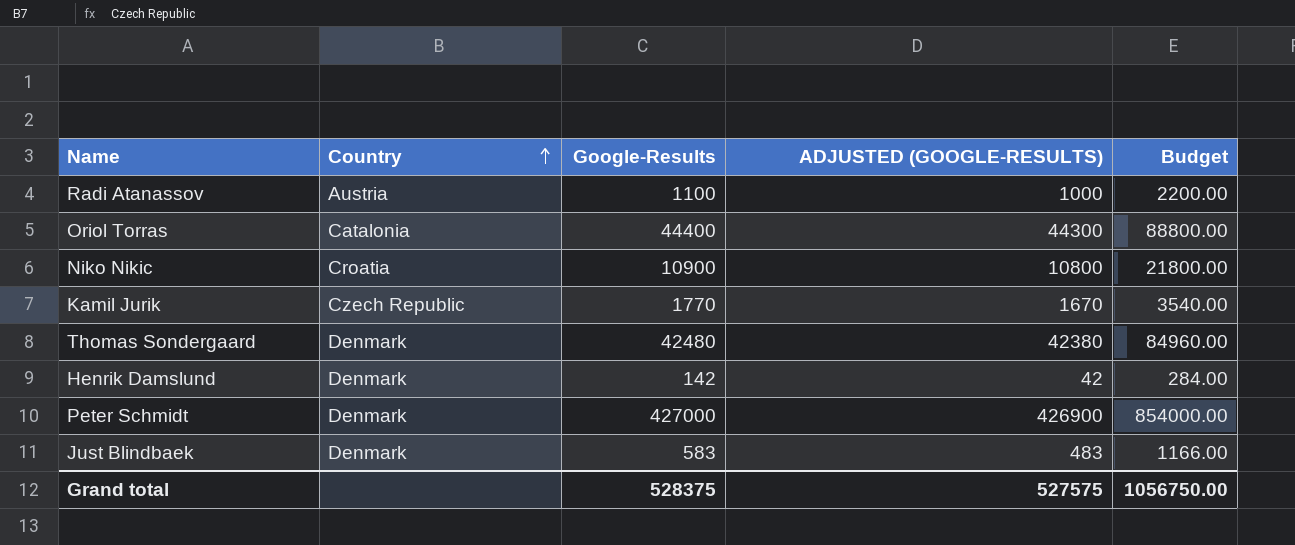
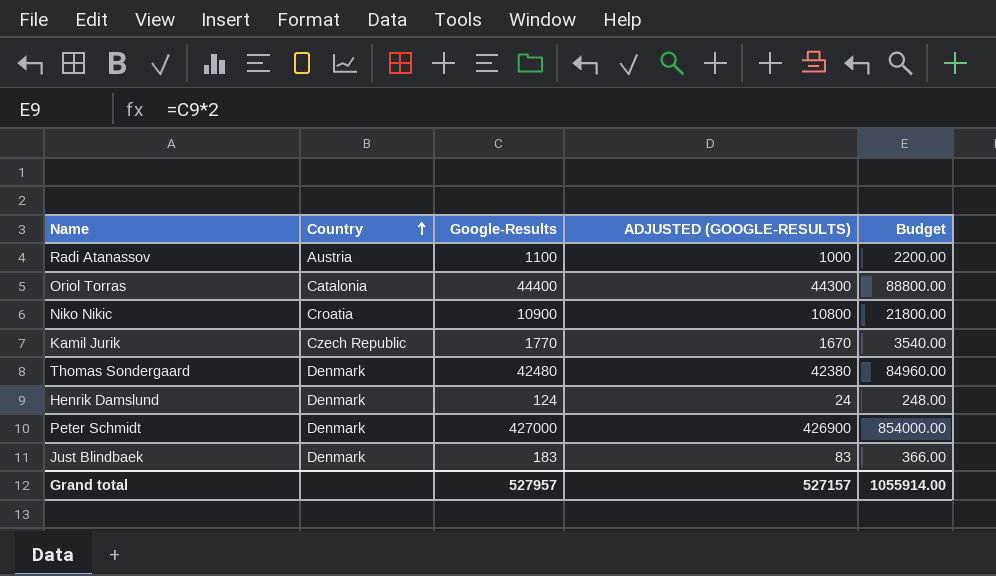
Henrik Damslund | Google-Results: 142 -> 124
Henrik Damslund | ADJUSTED (GOOGLE-RESULTS): 42 -> 24
Henrik Damslund | Budget: 284.00 -> 248.00
Just Blindbaek | Google-Results: 583 -> 183
Just Blindbaek | ADJUSTED (GOOGLE-RESULTS): 483 -> 83
Just Blindbaek | Budget: 1166.00 -> 366.00
Grand total | Google-Results: 528375 -> 527957
Grand total | ADJUSTED (GOOGLE-RESULTS): 527575 -> 527157
Grand total | Budget: 1056750.00 -> 1055914.00

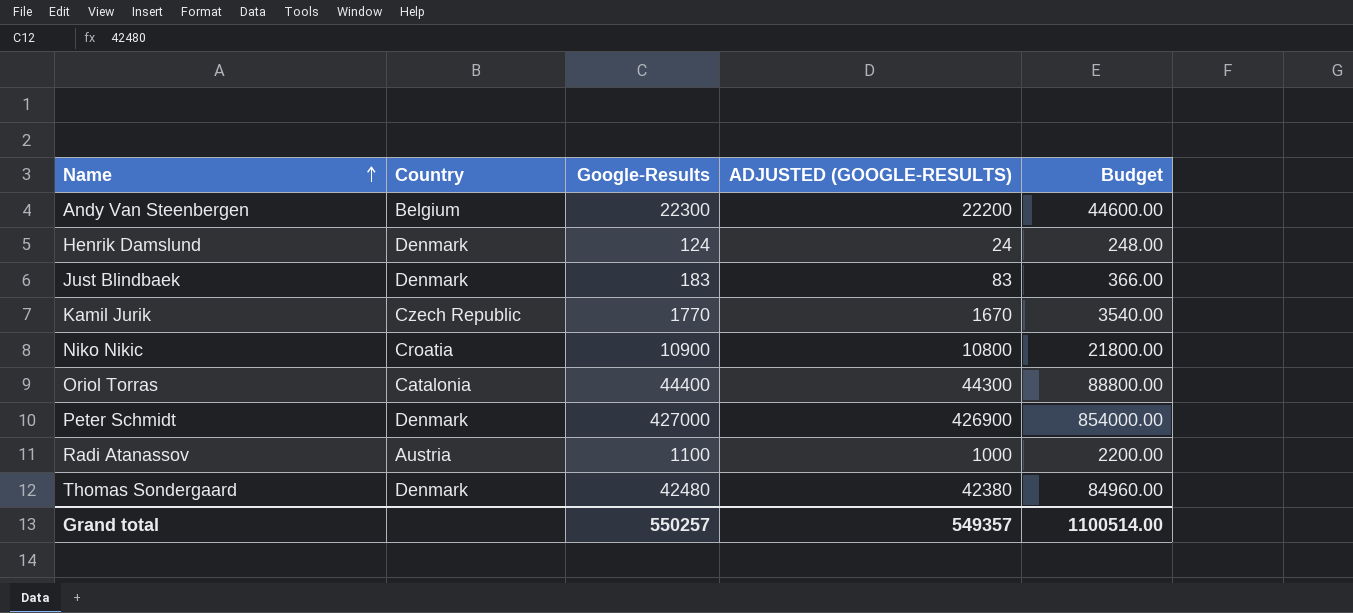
row order: Country ascending -> Name ascending
row Andy Van Steenbergen: none -> Belgium | 22300 | 22200 | 44600.00
Grand total | Google-Results: 527957 -> 550257
Grand total | ADJUSTED (GOOGLE-RESULTS): 527157 -> 549357
Grand total | Budget: 1055914.00 -> 1100514.00

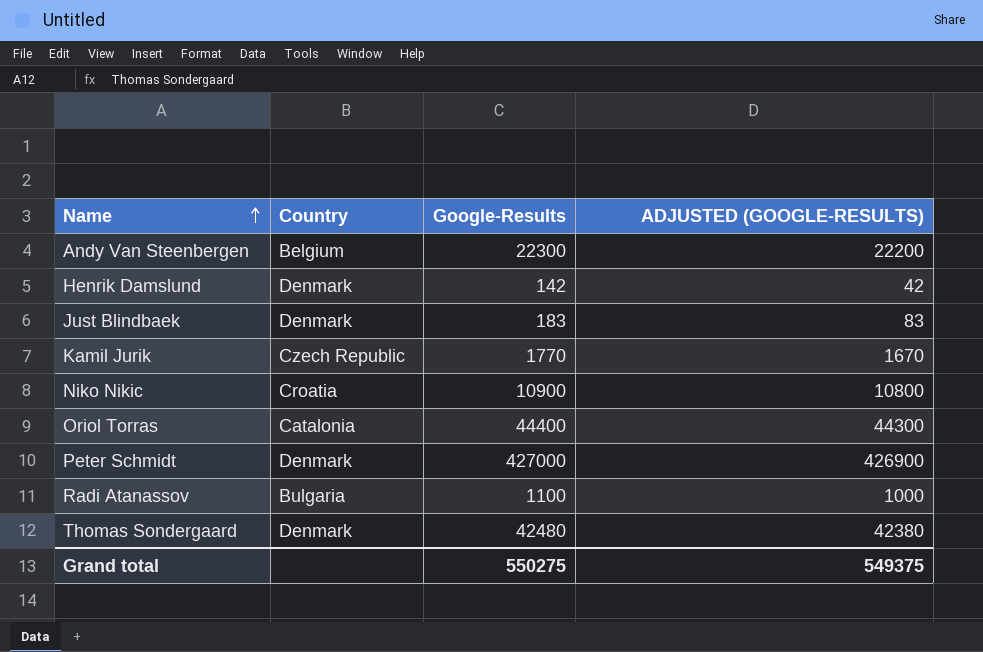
column Budget | formula: [Google-Results] * 2 -> none
Henrik Damslund | Google-Results: 124 -> 142
Henrik Damslund | ADJUSTED (GOOGLE-RESULTS): 24 -> 42
Radi Atanassov | Country: Austria -> Bulgaria
Grand total | Google-Results: 550257 -> 550275
Grand total | ADJUSTED (GOOGLE-RESULTS): 549357 -> 549375

